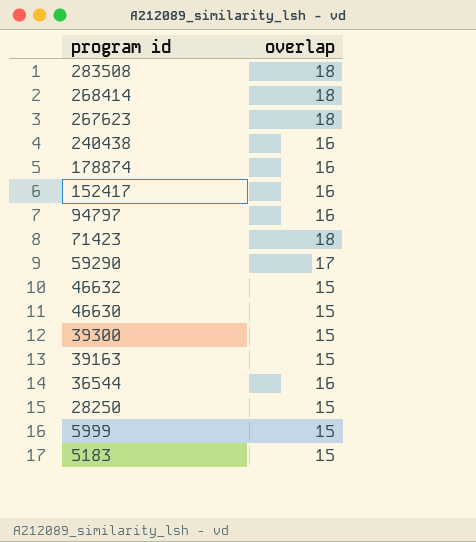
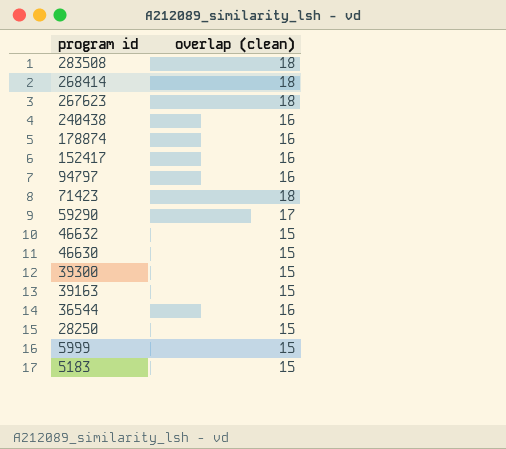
column name: overlap -> overlap (clean)

